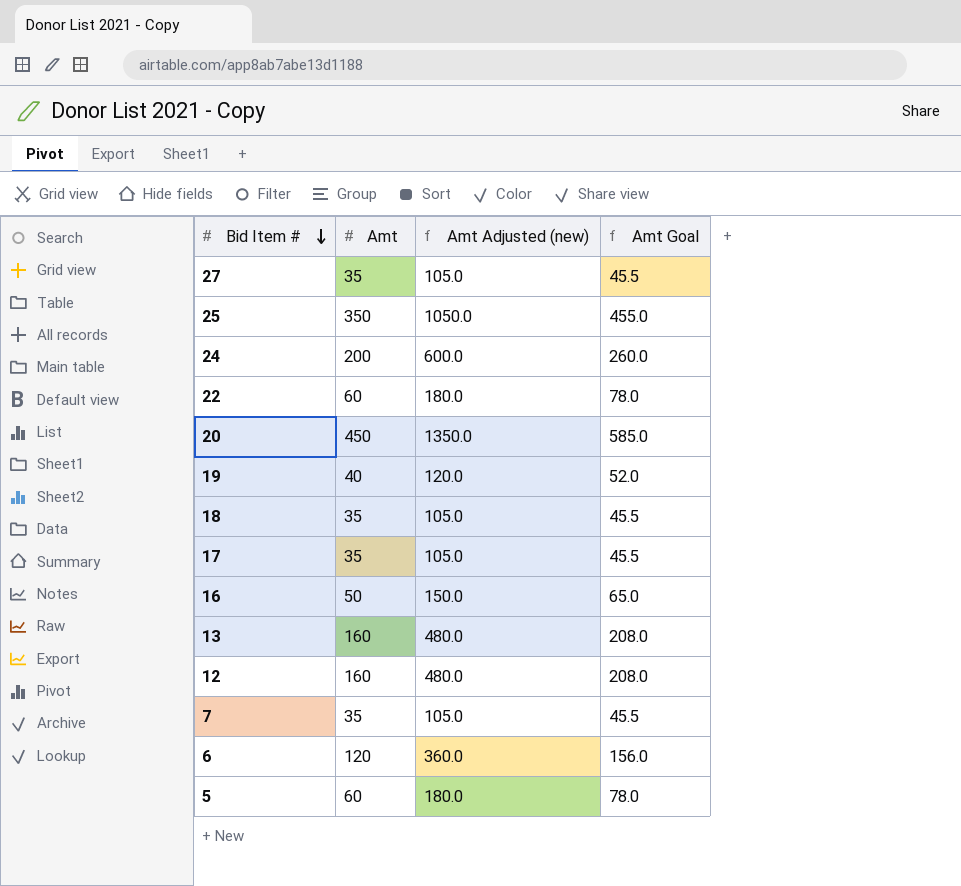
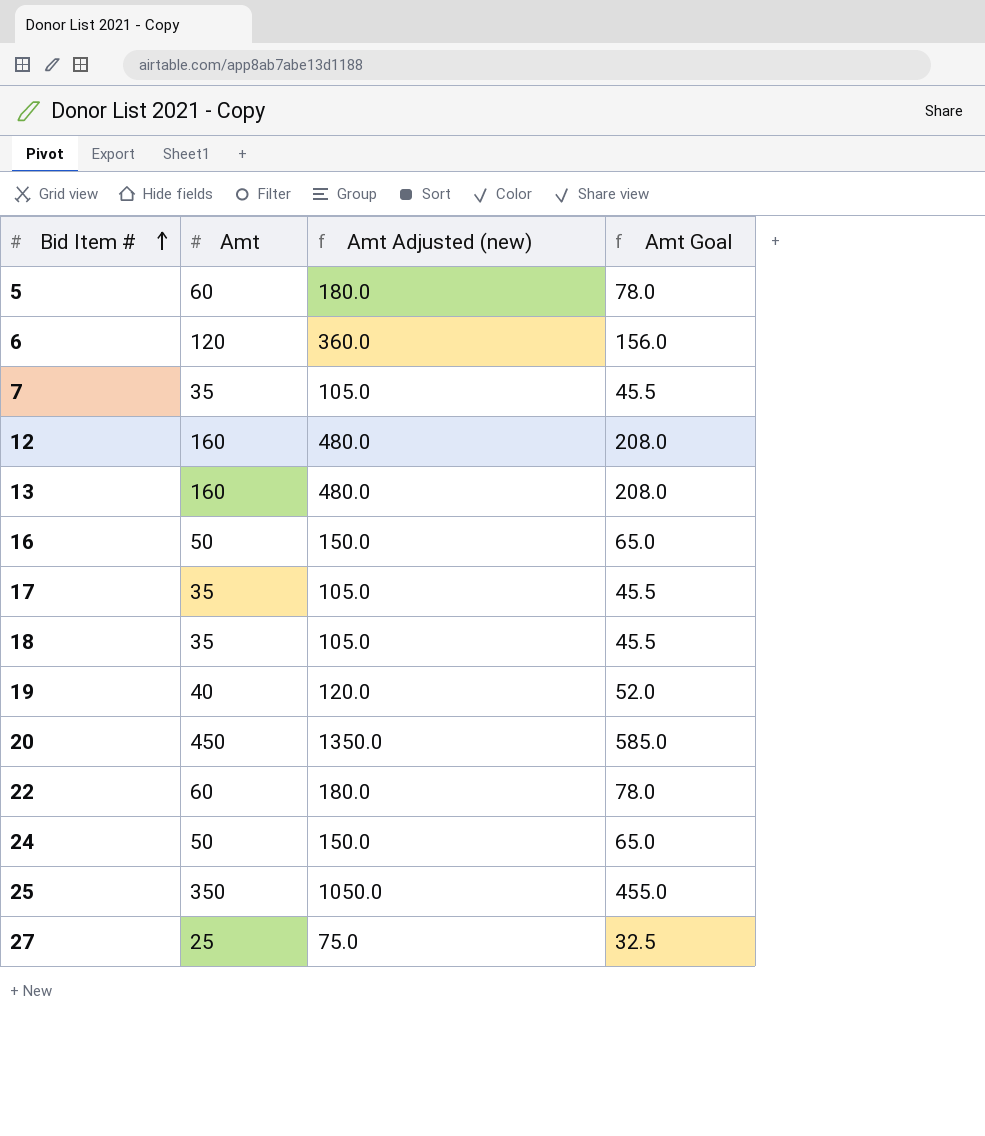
row order: Bid Item # descending -> Bid Item # ascending
24 | Amt: 200 -> 50
24 | Amt Adjusted (new): 600.0 -> 150.0
24 | Amt Goal: 260.0 -> 65.0
27 | Amt: 35 -> 25
27 | Amt Adjusted (new): 105.0 -> 75.0
27 | Amt Goal: 45.5 -> 32.5

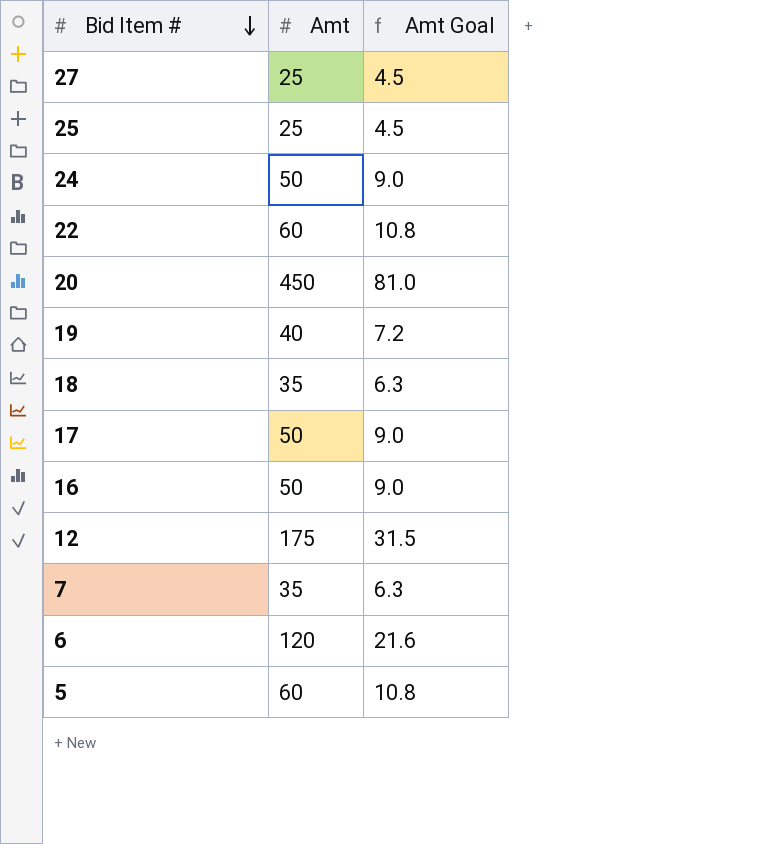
row order: Bid Item # ascending -> Bid Item # descending
column Amt Adjusted (new) | formula: [Amt] * 3 -> none
column Amt Goal | formula: [Amt] * 1.3 -> [Amt] * 0.18
row 13: 160 | 480.0 | 208.0 -> none
25 | Amt: 350 -> 25
17 | Amt: 35 -> 50
12 | Amt: 160 -> 175

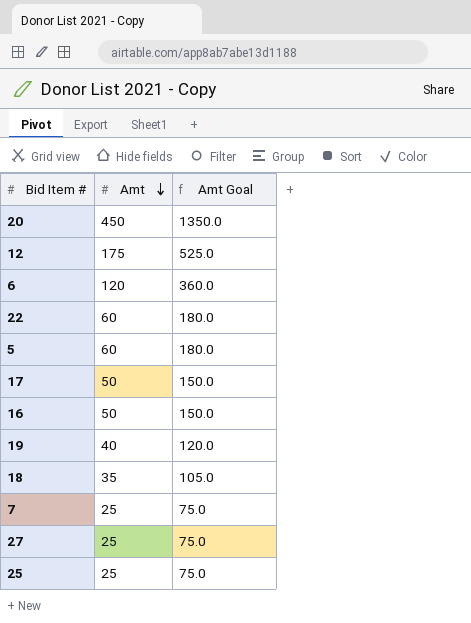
row order: Bid Item # descending -> Amt descending
column Amt Goal | formula: [Amt] * 0.18 -> [Amt] * 3
row 24: 50 | 9.0 -> none
7 | Amt: 35 -> 25

